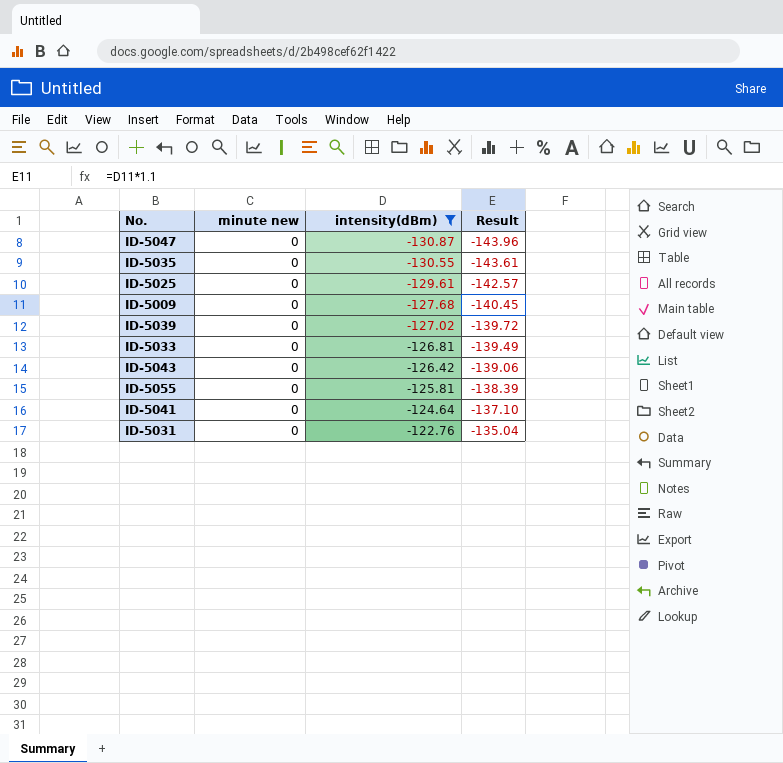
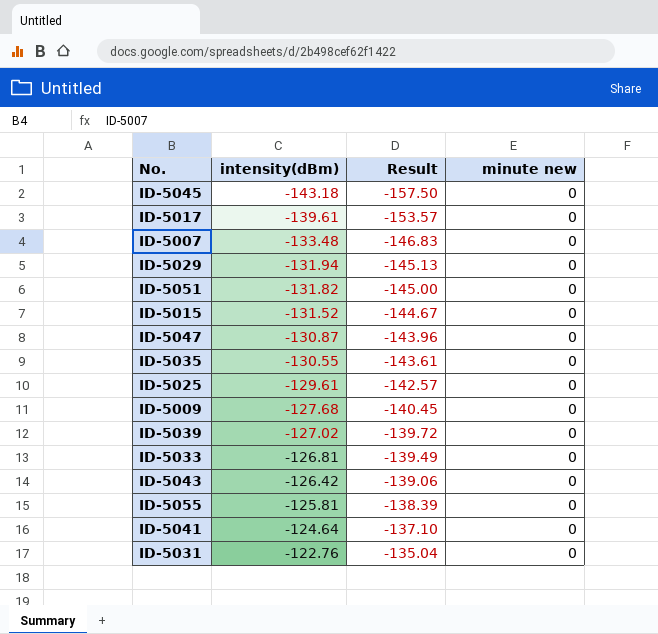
filter: intensity(dBm) >= -130.87 -> none
column minute new | position: 2 -> 4

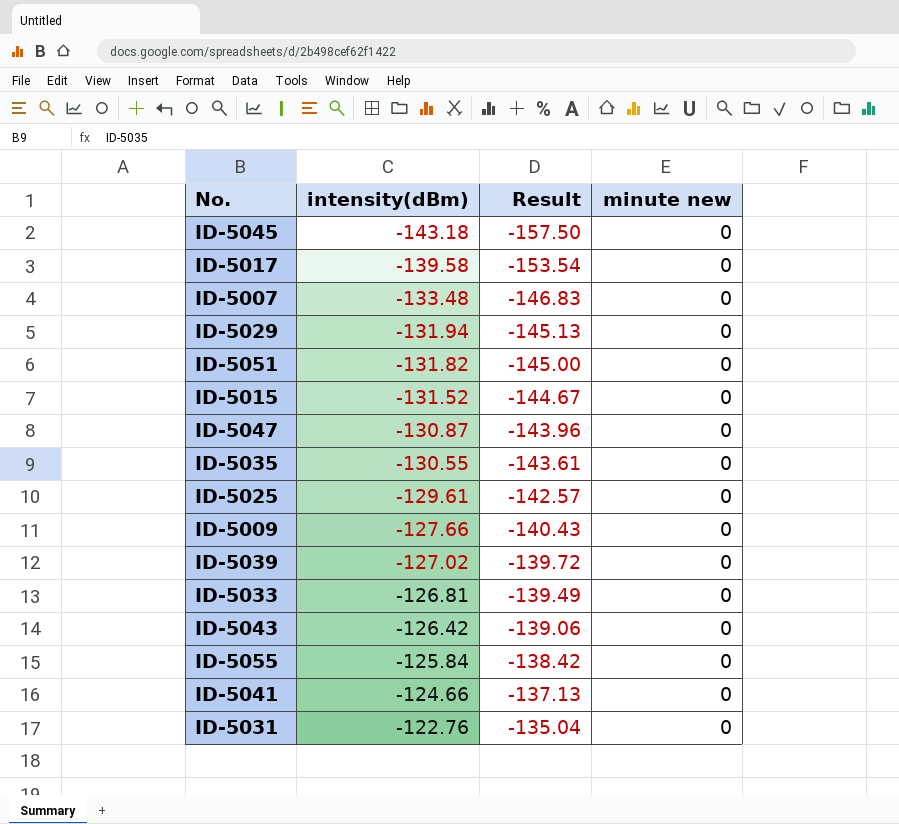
ID-5017 | intensity(dBm): -139.61 -> -139.58
ID-5017 | Result: -153.57 -> -153.54
ID-5009 | intensity(dBm): -127.68 -> -127.66
ID-5009 | Result: -140.45 -> -140.43
ID-5055 | intensity(dBm): -125.81 -> -125.84
ID-5055 | Result: -138.39 -> -138.42
ID-5041 | intensity(dBm): -124.64 -> -124.66
ID-5041 | Result: -137.10 -> -137.13

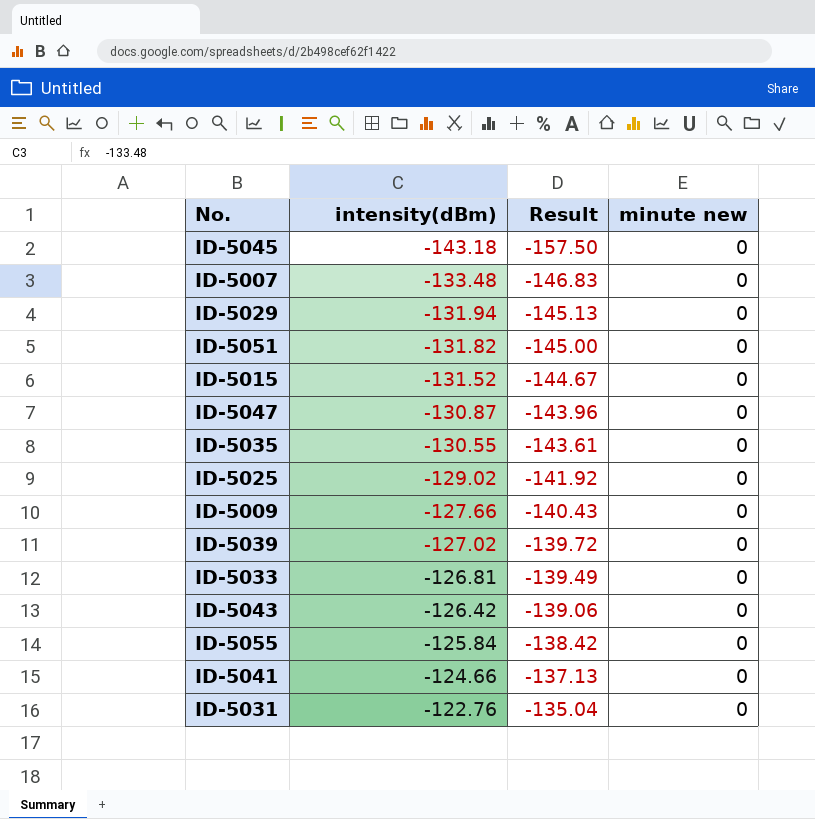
row ID-5017: -139.58 | -153.54 | 0 -> none
ID-5025 | intensity(dBm): -129.61 -> -129.02
ID-5025 | Result: -142.57 -> -141.92

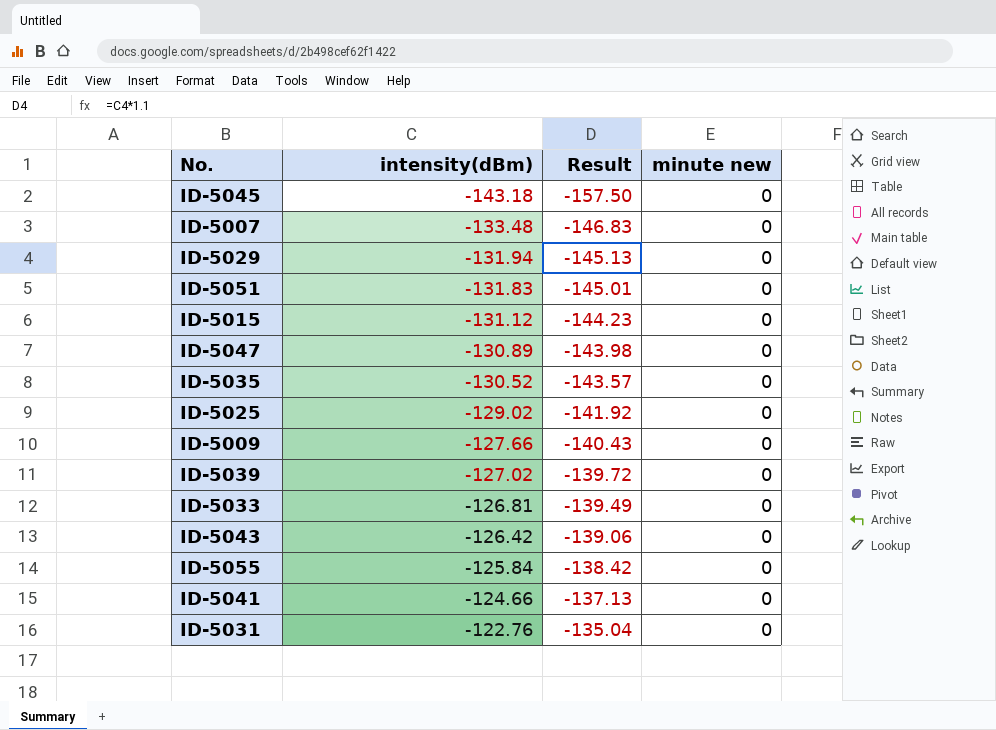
ID-5051 | intensity(dBm): -131.82 -> -131.83
ID-5051 | Result: -145.00 -> -145.01
ID-5015 | intensity(dBm): -131.52 -> -131.12
ID-5015 | Result: -144.67 -> -144.23
ID-5047 | intensity(dBm): -130.87 -> -130.89
ID-5047 | Result: -143.96 -> -143.98
ID-5035 | intensity(dBm): -130.55 -> -130.52
ID-5035 | Result: -143.61 -> -143.57

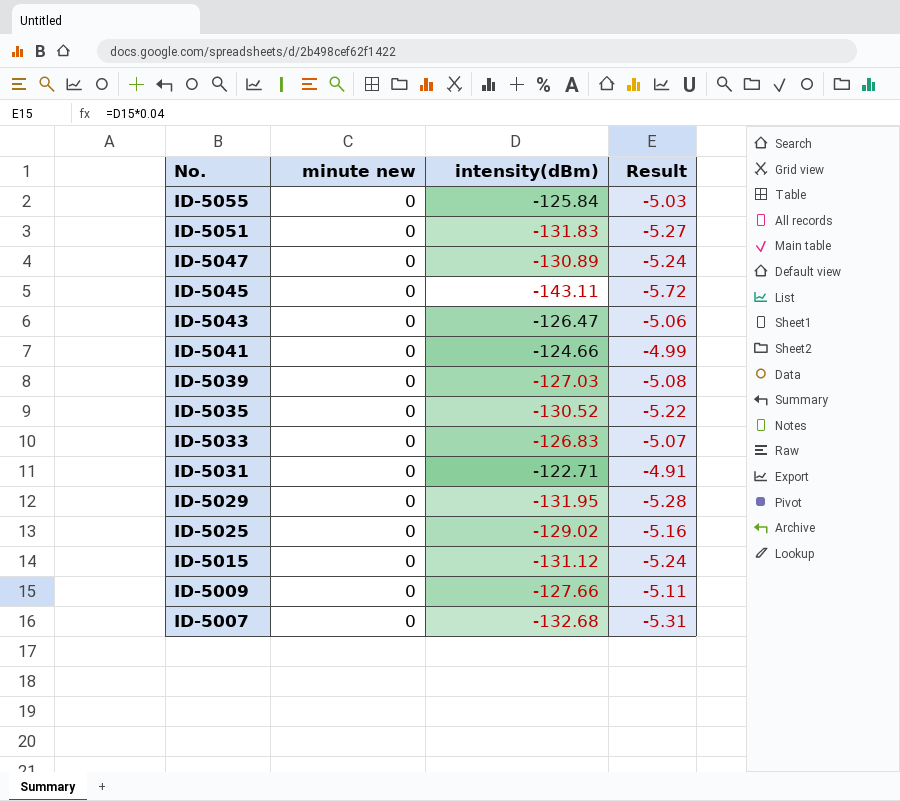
row order: intensity(dBm) ascending -> No. descending
column minute new | position: 4 -> 2
column Result | formula: [intensity(dBm)] * 1.1 -> [intensity(dBm)] * 0.04
ID-5045 | intensity(dBm): -143.18 -> -143.11
ID-5043 | intensity(dBm): -126.42 -> -126.47
ID-5039 | intensity(dBm): -127.02 -> -127.03
ID-5033 | intensity(dBm): -126.81 -> -126.83
ID-5031 | intensity(dBm): -122.76 -> -122.71
ID-5029 | intensity(dBm): -131.94 -> -131.95
ID-5007 | intensity(dBm): -133.48 -> -132.68

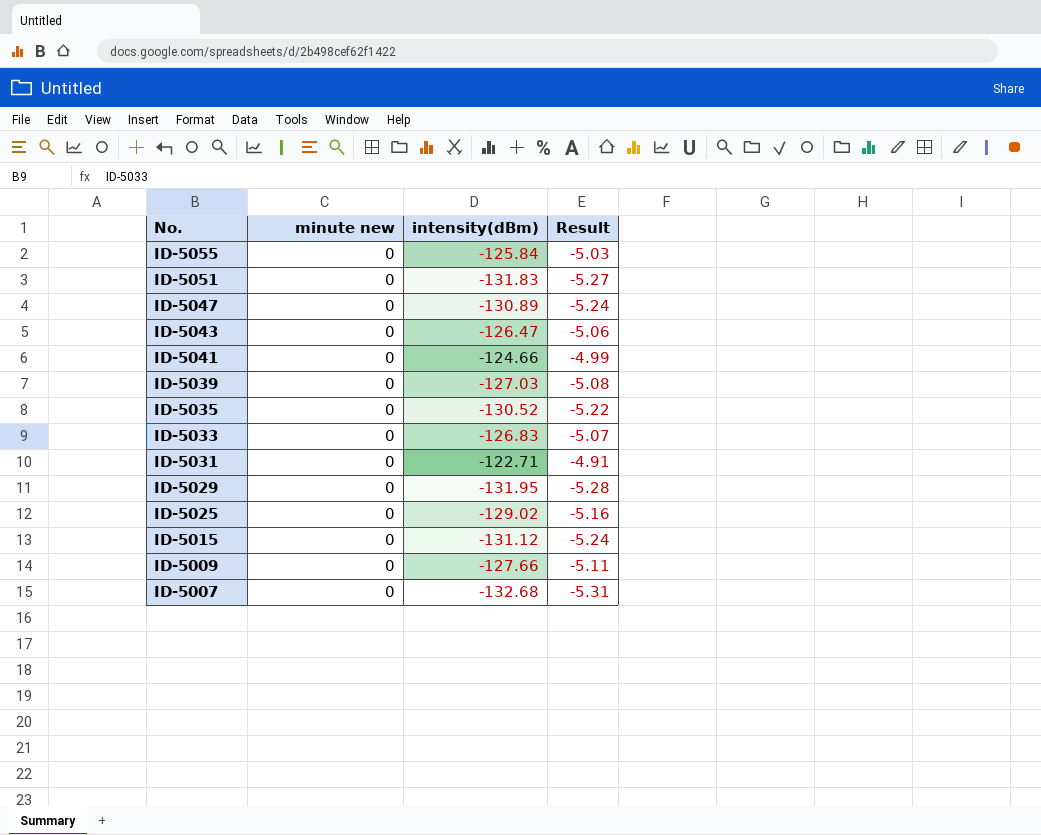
row ID-5045: 0 | -143.11 | -5.72 -> none

